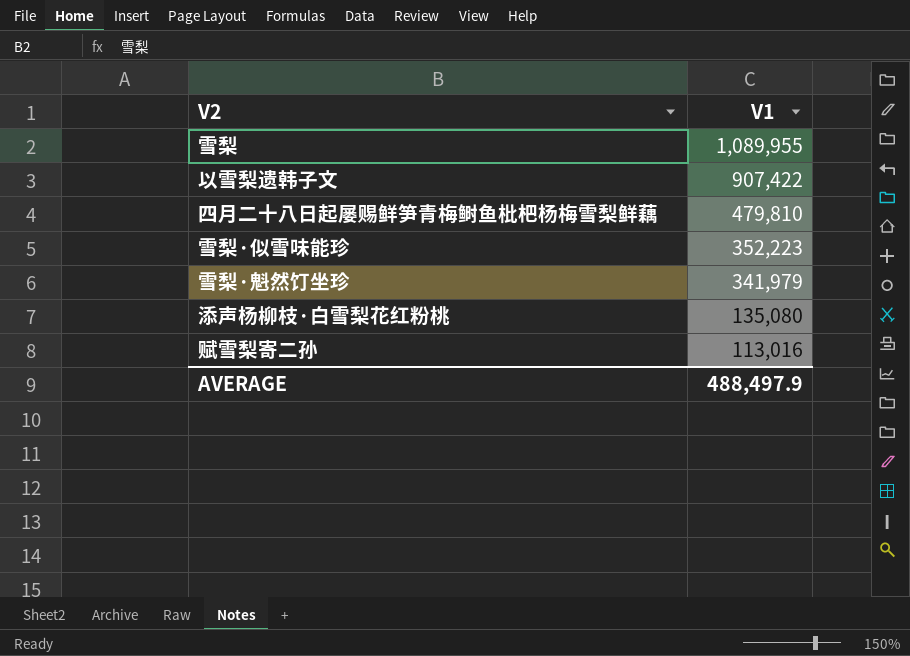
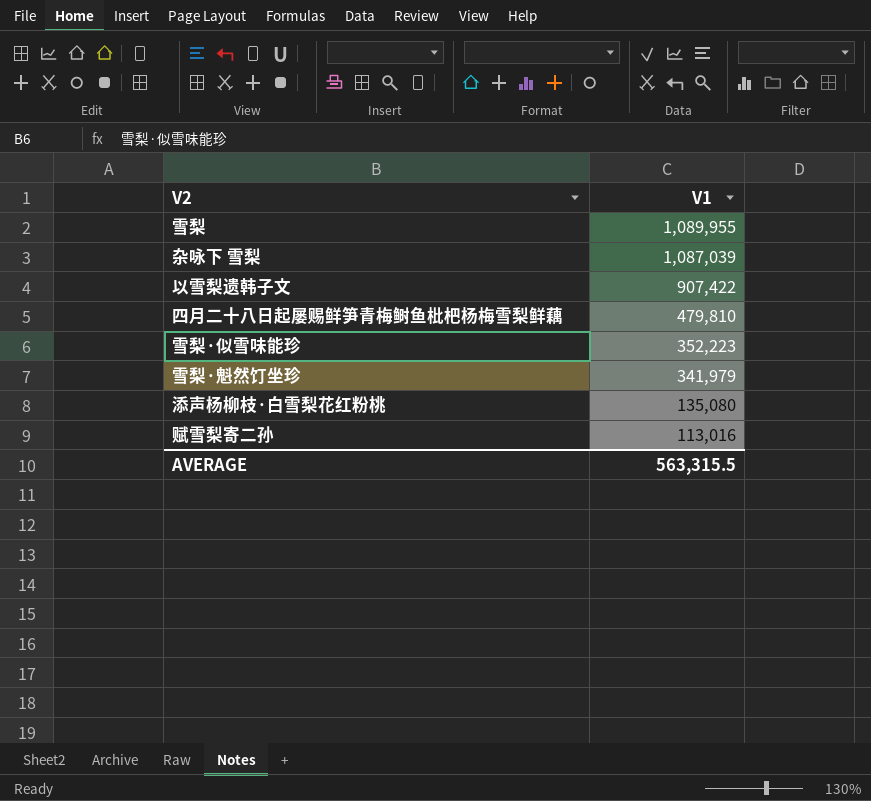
row 杂咏下 雪梨: none -> 1,087,039
AVERAGE | V1: 488,497.9 -> 563,315.5

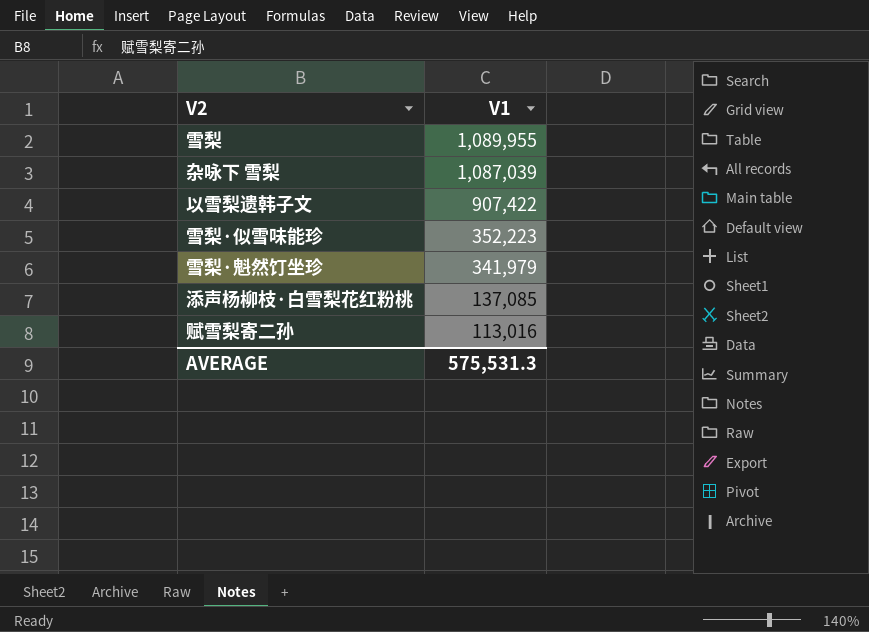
row 四月二十八日起屡赐鲜笋青梅鲥鱼枇杷杨梅雪梨鲜藕: 479,810 -> none
添声杨柳枝·白雪梨花红粉桃 | V1: 135,080 -> 137,085
AVERAGE | V1: 563,315.5 -> 575,531.3

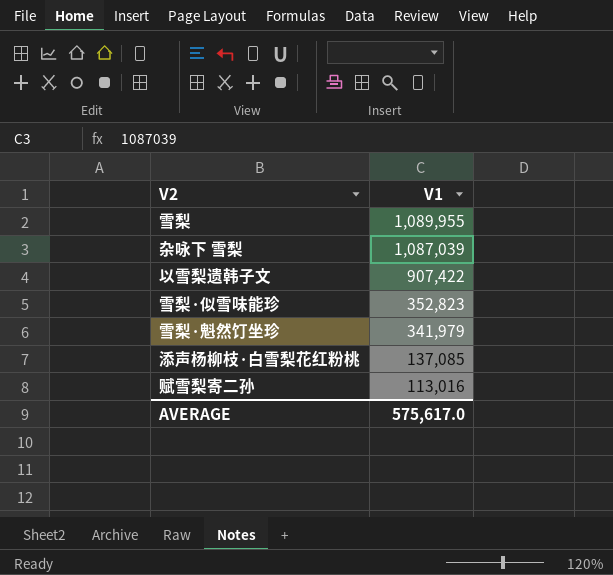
雪梨·似雪味能珍 | V1: 352,223 -> 352,823
AVERAGE | V1: 575,531.3 -> 575,617.0

